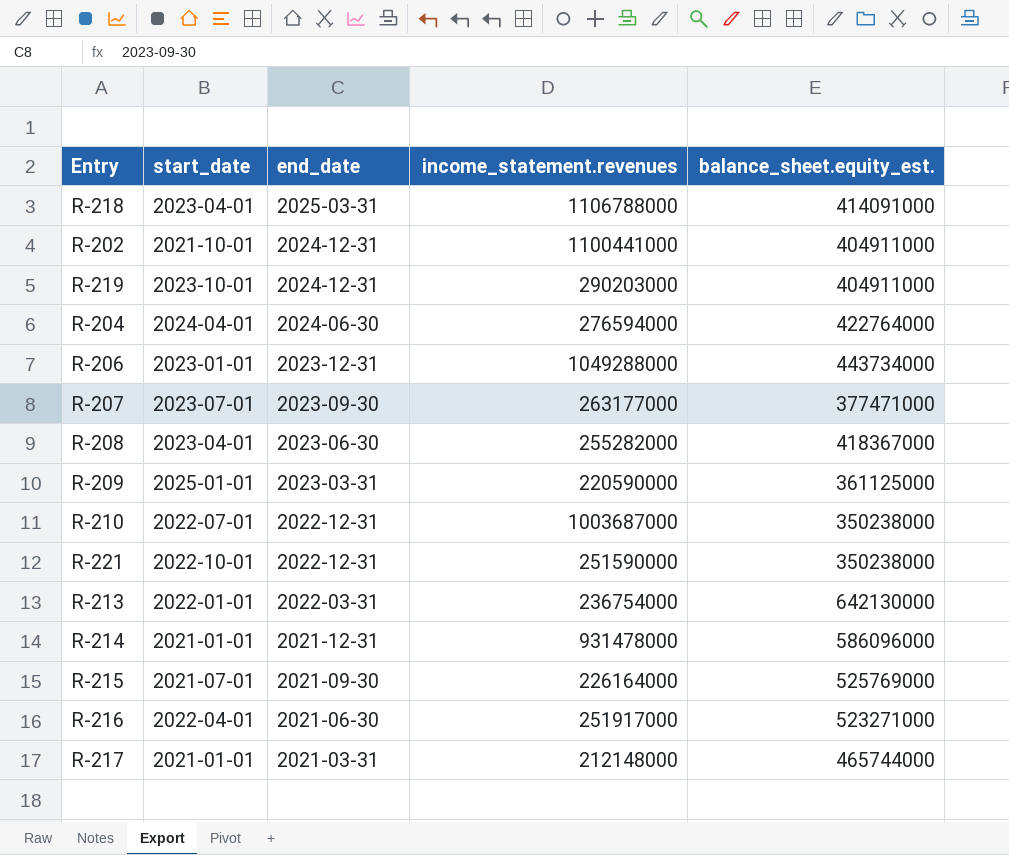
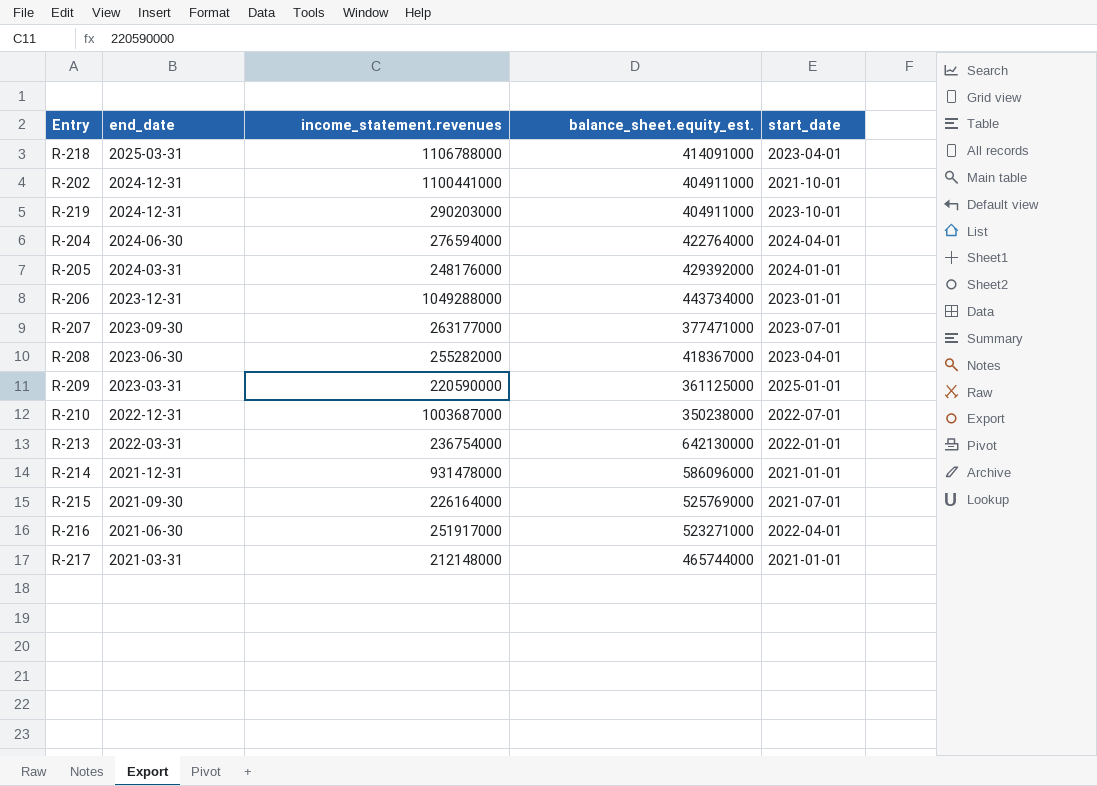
column start_date | position: 2 -> 5
row R-221: 2022-10-01 | 2022-12-31 | 251590000 | 350238000 -> none
row R-205: none -> 2024-03-31 | 248176000 | 429392000 | 2024-01-01

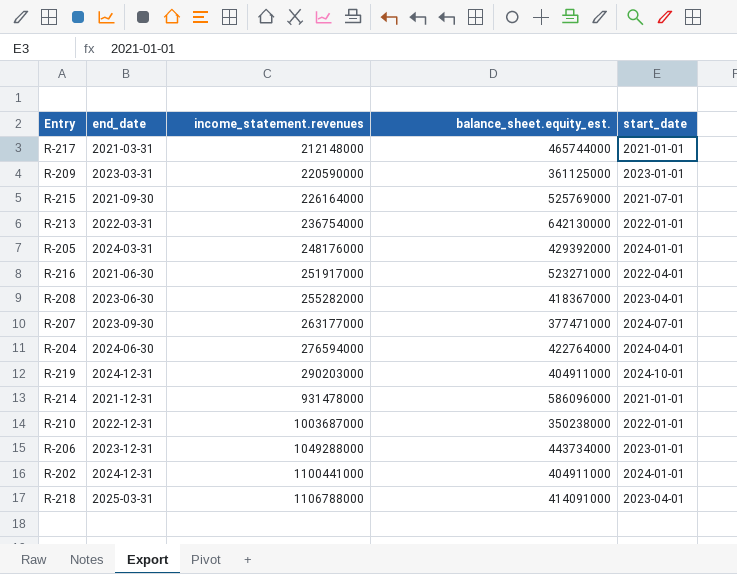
row order: end_date descending -> income_statement.revenues ascending
R-209 | start_date: 2025-01-01 -> 2023-01-01
R-207 | start_date: 2023-07-01 -> 2024-07-01
R-219 | start_date: 2023-10-01 -> 2024-10-01
R-210 | start_date: 2022-07-01 -> 2022-01-01
R-202 | start_date: 2021-10-01 -> 2024-01-01

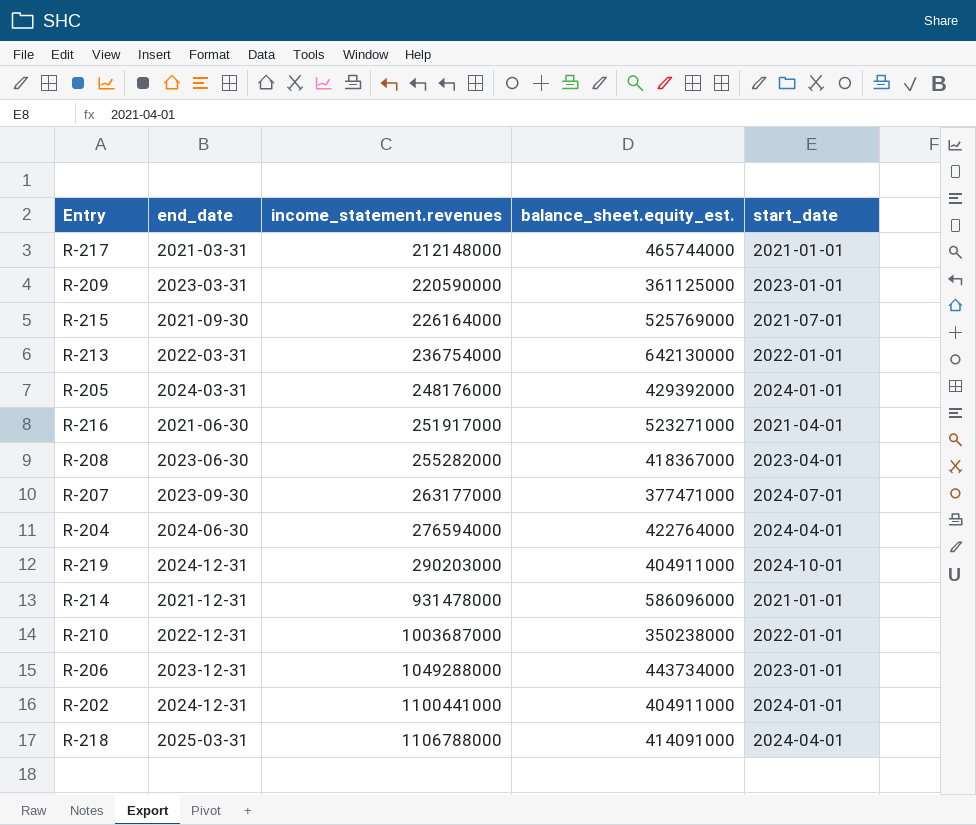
R-216 | start_date: 2022-04-01 -> 2021-04-01
R-218 | start_date: 2023-04-01 -> 2024-04-01

